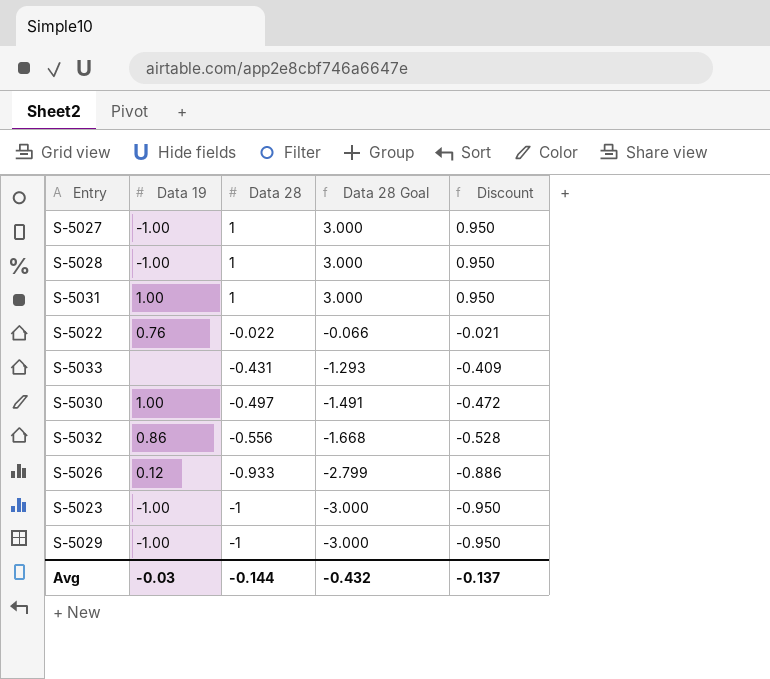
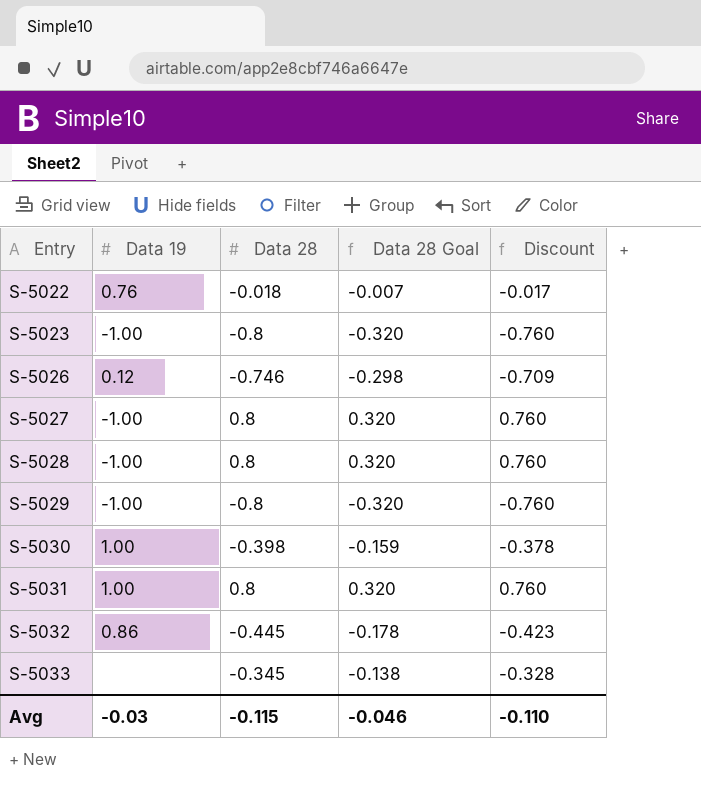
row order: Data 28 descending -> Entry ascending
column Data 28 Goal | formula: [Data 28] * 3 -> [Data 28] * 0.4
S-5022 | Data 28: -0.022 -> -0.018
S-5022 | Discount: -0.021 -> -0.017
S-5023 | Data 28: -1 -> -0.8
S-5023 | Discount: -0.950 -> -0.760
S-5026 | Data 28: -0.933 -> -0.746
S-5026 | Discount: -0.886 -> -0.709
S-5027 | Data 28: 1 -> 0.8
S-5027 | Discount: 0.950 -> 0.760
S-5028 | Data 28: 1 -> 0.8
S-5028 | Discount: 0.950 -> 0.760
S-5029 | Data 28: -1 -> -0.8
S-5029 | Discount: -0.950 -> -0.760
S-5030 | Data 28: -0.497 -> -0.398
S-5030 | Discount: -0.472 -> -0.378
S-5031 | Data 28: 1 -> 0.8
S-5031 | Discount: 0.950 -> 0.760
S-5032 | Data 28: -0.556 -> -0.445
S-5032 | Discount: -0.528 -> -0.423
S-5033 | Data 28: -0.431 -> -0.345
S-5033 | Discount: -0.409 -> -0.328
Avg | Data 28: -0.144 -> -0.115
Avg | Data 28 Goal: -0.432 -> -0.046
Avg | Discount: -0.137 -> -0.110

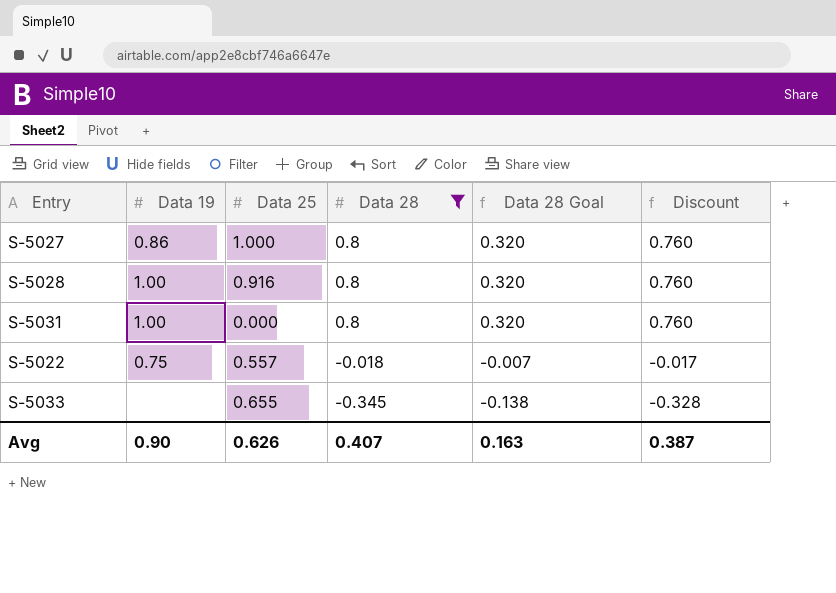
filter: none -> Data 28 >= -0.345
row order: Entry ascending -> Data 28 descending
column Data 25 | position: none -> 3
S-5027 | Data 19: -1.00 -> 0.86
S-5028 | Data 19: -1.00 -> 1.00
S-5022 | Data 19: 0.76 -> 0.75
Avg | Data 19: -0.03 -> 0.90
Avg | Data 28: -0.115 -> 0.407
Avg | Data 28 Goal: -0.046 -> 0.163
Avg | Discount: -0.110 -> 0.387

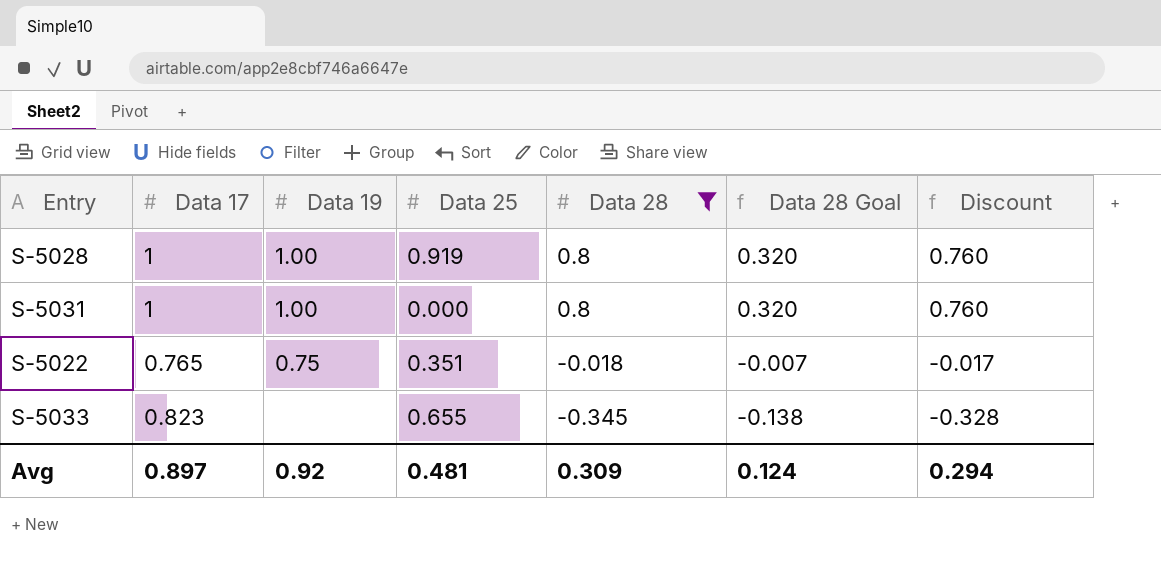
column Data 17 | position: none -> 2
row S-5027: 0.86 | 1.000 | 0.8 | 0.320 | 0.760 -> none
S-5028 | Data 25: 0.916 -> 0.919
S-5022 | Data 25: 0.557 -> 0.351
Avg | Data 19: 0.90 -> 0.92
Avg | Data 25: 0.626 -> 0.481
Avg | Data 28: 0.407 -> 0.309
Avg | Data 28 Goal: 0.163 -> 0.124
Avg | Discount: 0.387 -> 0.294

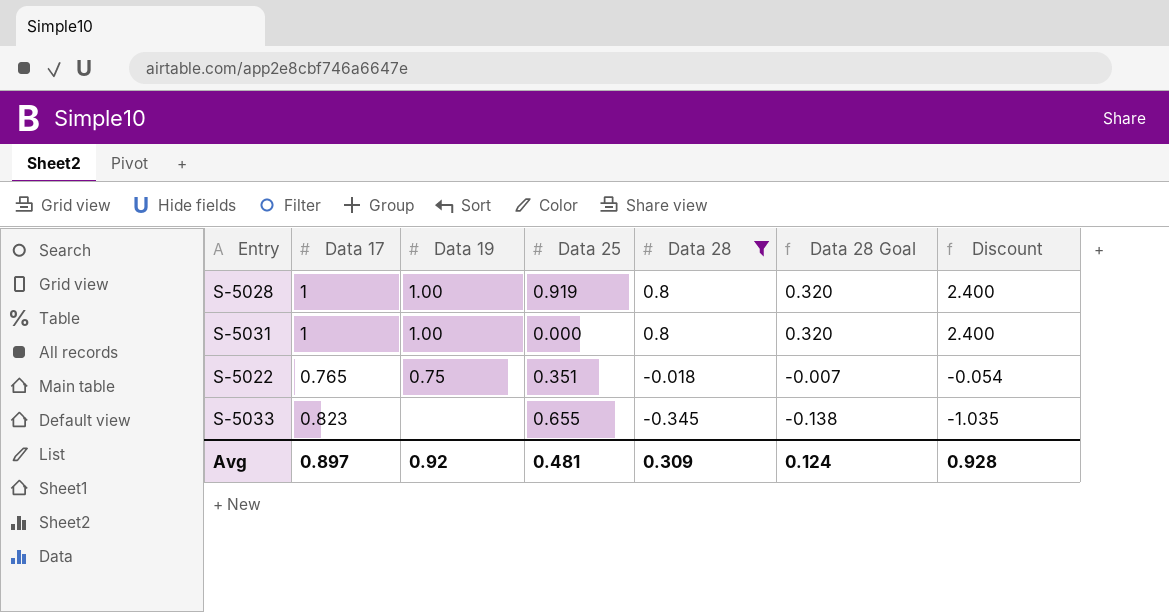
column Discount | formula: [Data 28] * 0.95 -> [Data 28] * 3
Avg | Discount: 0.294 -> 0.928

